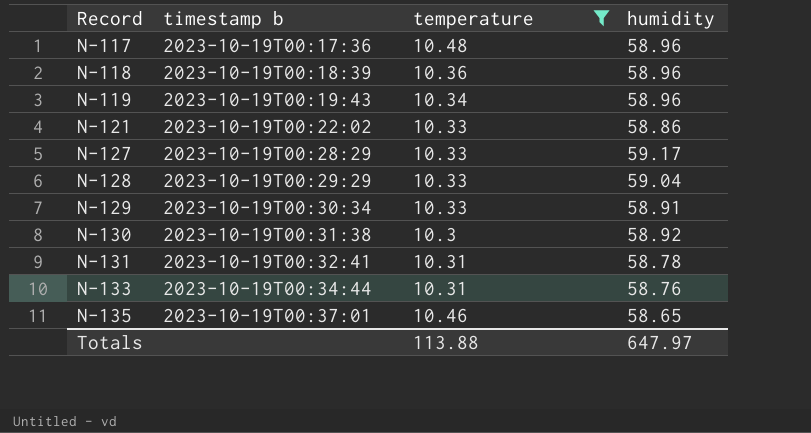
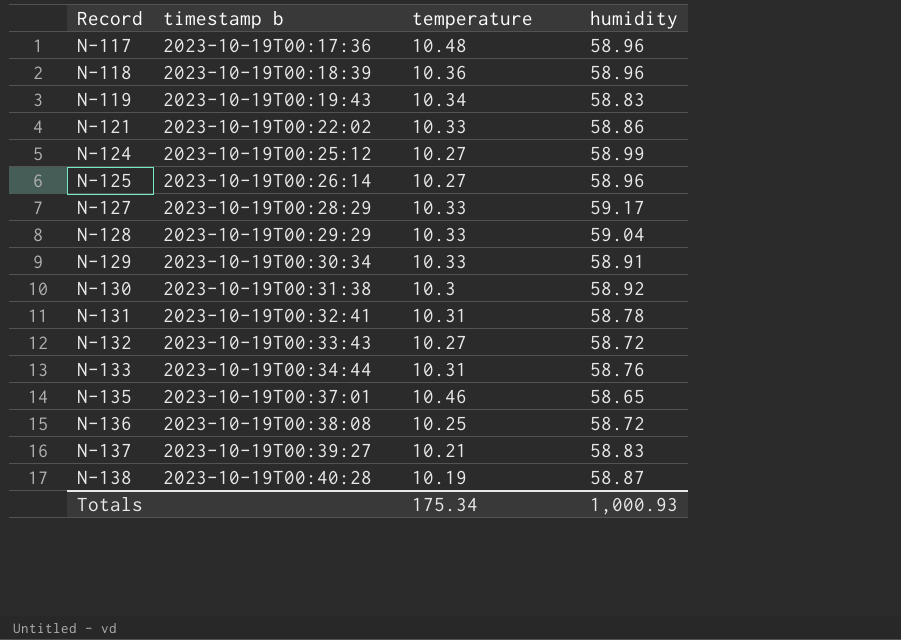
filter: temperature >= 10.3 -> none
N-119 | humidity: 58.96 -> 58.83
Totals | temperature: 113.88 -> 175.34
Totals | humidity: 647.97 -> 1,000.93

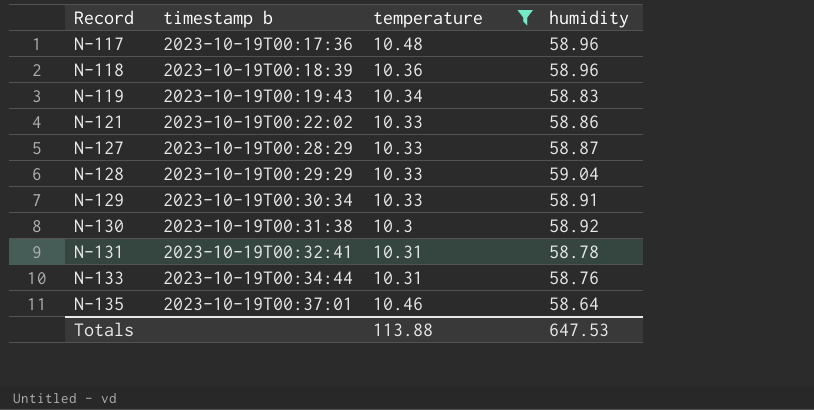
filter: none -> temperature >= 10.3
N-127 | humidity: 59.17 -> 58.87
N-135 | humidity: 58.65 -> 58.64
Totals | temperature: 175.34 -> 113.88
Totals | humidity: 1,000.93 -> 647.53

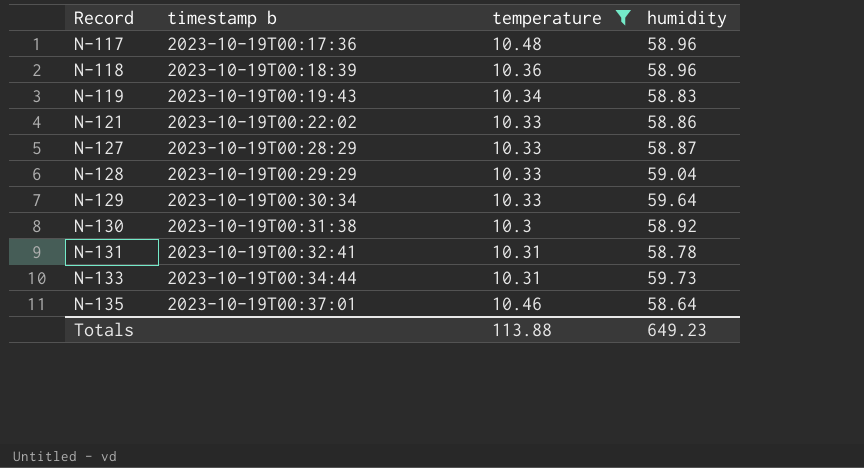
N-129 | humidity: 58.91 -> 59.64
N-133 | humidity: 58.76 -> 59.73
Totals | humidity: 647.53 -> 649.23

